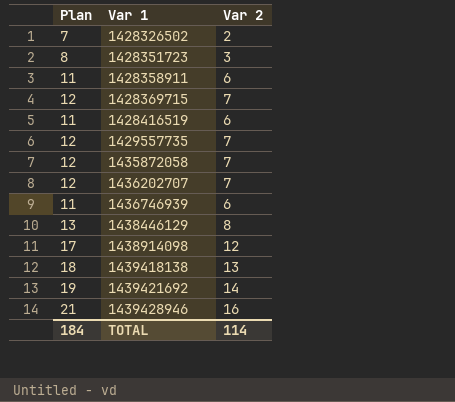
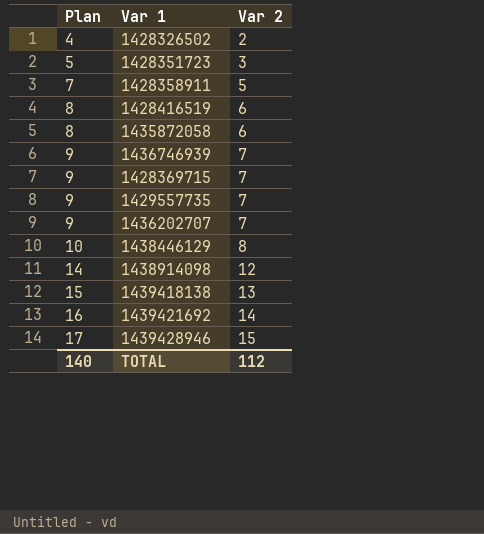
row order: Var 1 ascending -> Plan ascending
column Plan | formula: [Var 2] + 5 -> [Var 2] + 2
1428358911 | Var 2: 6 -> 5
1435872058 | Var 2: 7 -> 6
1436746939 | Var 2: 6 -> 7
1439428946 | Var 2: 16 -> 15
TOTAL | Plan: 184 -> 140
TOTAL | Var 2: 114 -> 112

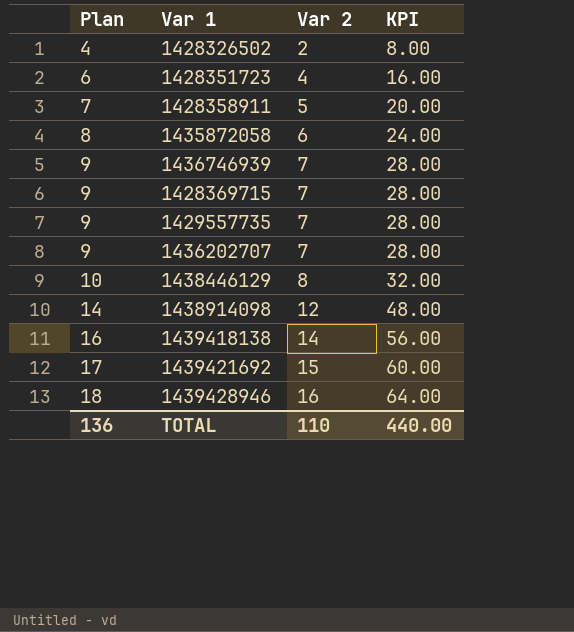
column KPI | formula: none -> [Var 2] * 4
row 1428416519: 8 | 6 -> none
1428351723 | Plan: 5 -> 6
1428351723 | Var 2: 3 -> 4
1439418138 | Plan: 15 -> 16
1439418138 | Var 2: 13 -> 14
1439421692 | Plan: 16 -> 17
1439421692 | Var 2: 14 -> 15
1439428946 | Plan: 17 -> 18
1439428946 | Var 2: 15 -> 16
TOTAL | Plan: 140 -> 136
TOTAL | Var 2: 112 -> 110

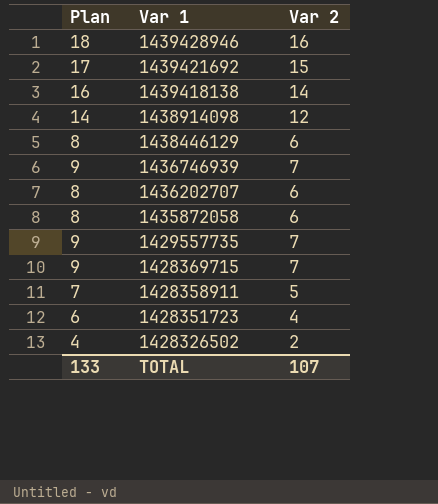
row order: Plan ascending -> Var 1 descending
column KPI | formula: [Var 2] * 4 -> none
1438446129 | Plan: 10 -> 8
1438446129 | Var 2: 8 -> 6
1436202707 | Plan: 9 -> 8
1436202707 | Var 2: 7 -> 6
TOTAL | Plan: 136 -> 133
TOTAL | Var 2: 110 -> 107

